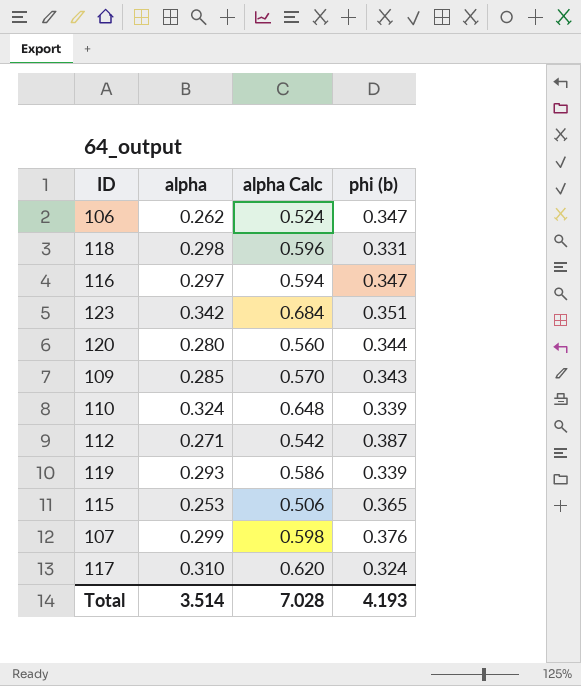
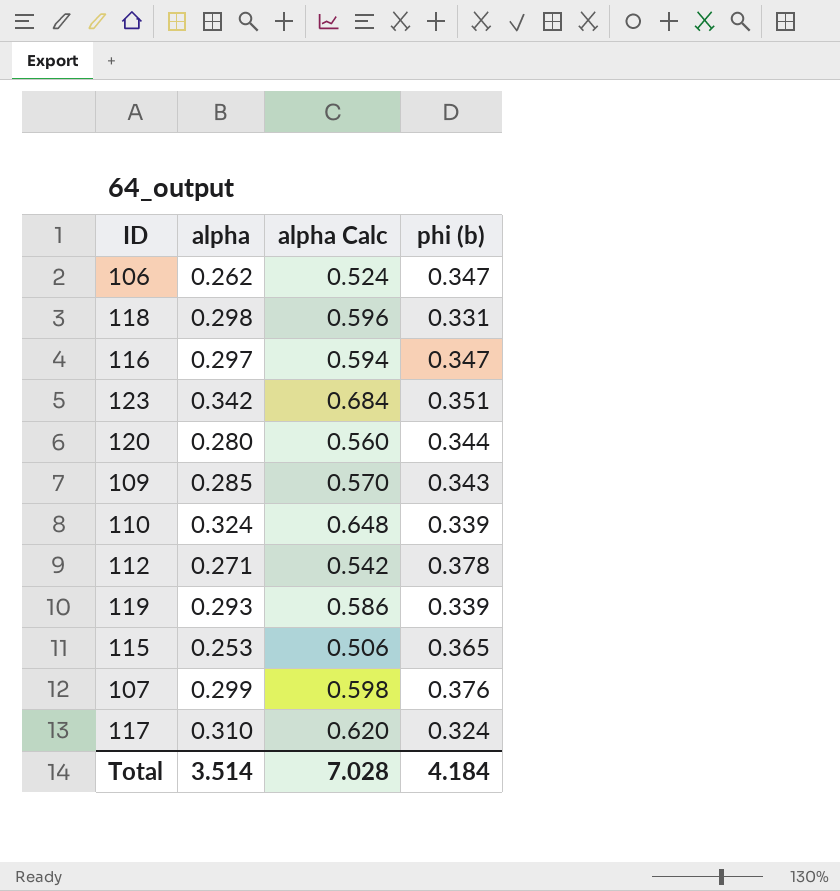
112 | phi (b): 0.387 -> 0.378
Total | phi (b): 4.193 -> 4.184

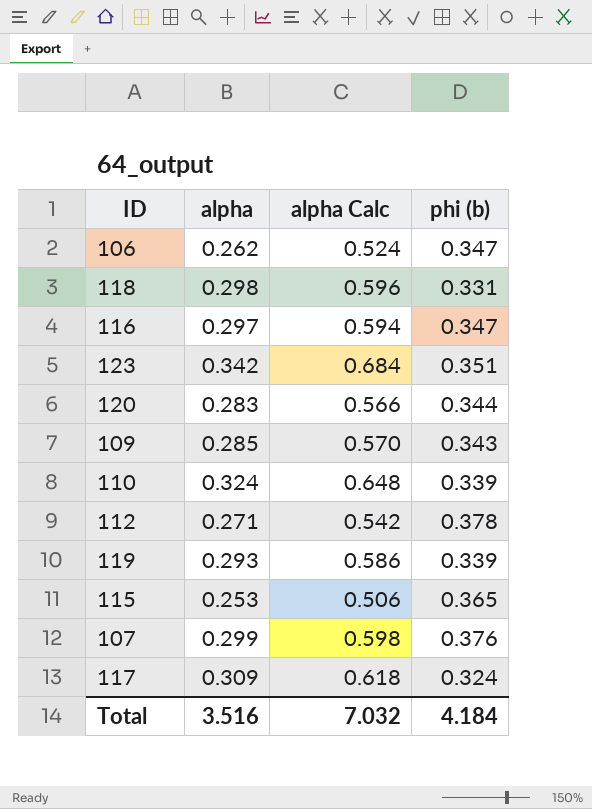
120 | alpha: 0.280 -> 0.283
120 | alpha Calc: 0.560 -> 0.566
117 | alpha: 0.310 -> 0.309
117 | alpha Calc: 0.620 -> 0.618
Total | alpha: 3.514 -> 3.516
Total | alpha Calc: 7.028 -> 7.032

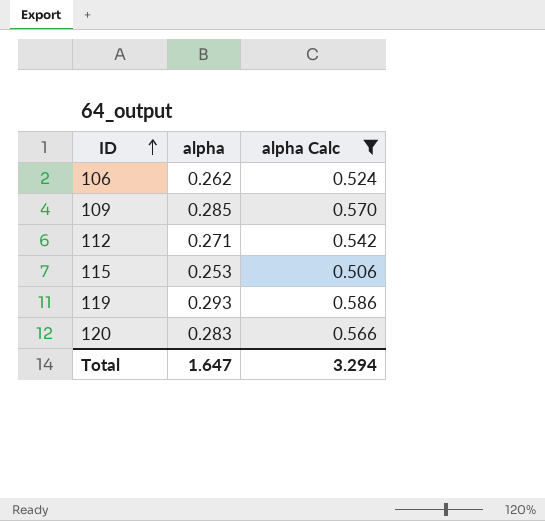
filter: none -> alpha Calc <= 0.586
row order: none -> ID ascending
column phi (b) | position: 4 -> none
Total | alpha: 3.516 -> 1.647
Total | alpha Calc: 7.032 -> 3.294

